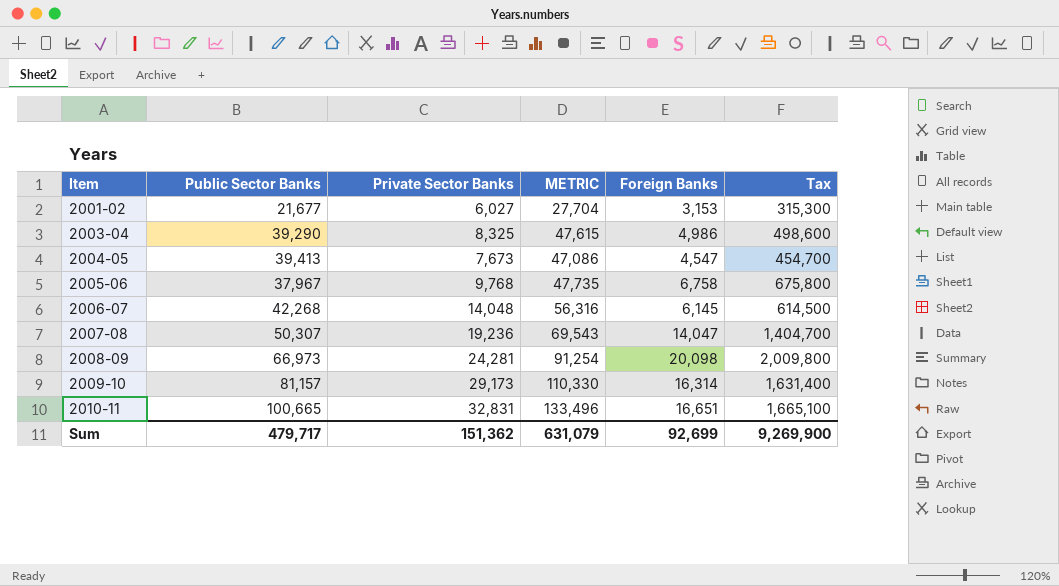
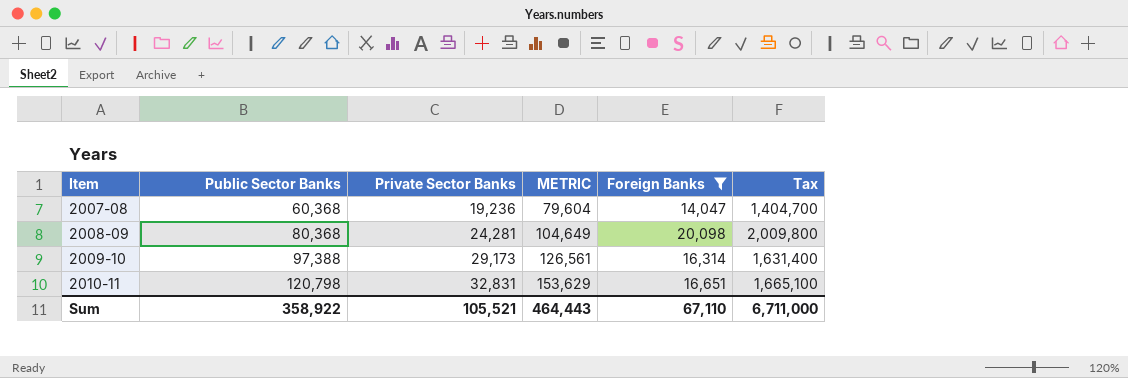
filter: none -> Foreign Banks >= 14,047
2007-08 | Public Sector Banks: 50,307 -> 60,368
2007-08 | METRIC: 69,543 -> 79,604
2008-09 | Public Sector Banks: 66,973 -> 80,368
2008-09 | METRIC: 91,254 -> 104,649
2009-10 | Public Sector Banks: 81,157 -> 97,388
2009-10 | METRIC: 110,330 -> 126,561
2010-11 | Public Sector Banks: 100,665 -> 120,798
2010-11 | METRIC: 133,496 -> 153,629
Sum | Public Sector Banks: 479,717 -> 358,922
Sum | Private Sector Banks: 151,362 -> 105,521
Sum | METRIC: 631,079 -> 464,443
Sum | Foreign Banks: 92,699 -> 67,110
Sum | Tax: 9,269,900 -> 6,711,000

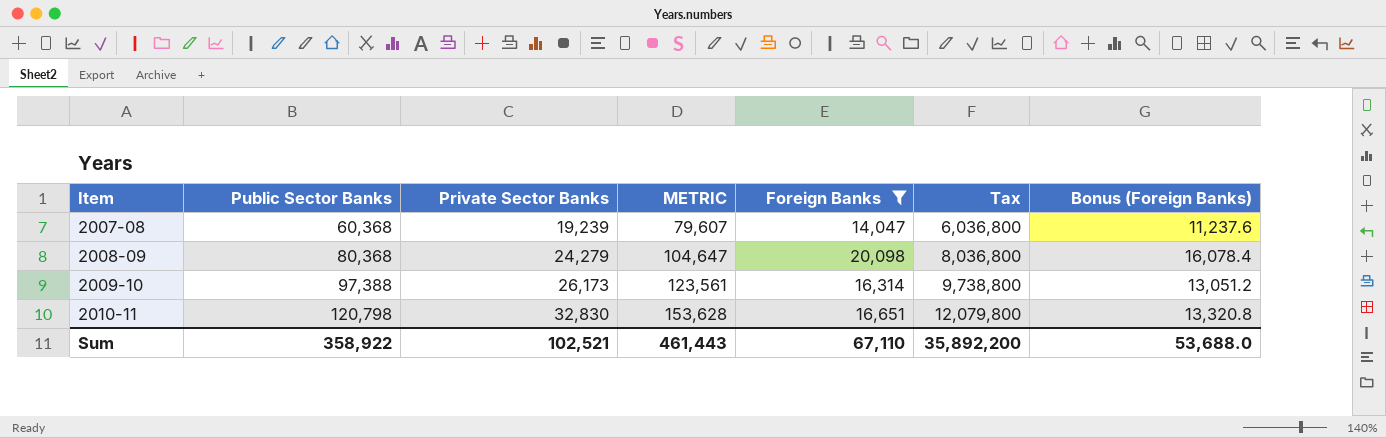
column Tax | formula: [Foreign Banks] * 100 -> [Public Sector Banks] * 100
column Bonus (Foreign Banks) | formula: none -> [Foreign Banks] * 0.8
2007-08 | Private Sector Banks: 19,236 -> 19,239
2007-08 | METRIC: 79,604 -> 79,607
2008-09 | Private Sector Banks: 24,281 -> 24,279
2008-09 | METRIC: 104,649 -> 104,647
2009-10 | Private Sector Banks: 29,173 -> 26,173
2009-10 | METRIC: 126,561 -> 123,561
2010-11 | Private Sector Banks: 32,831 -> 32,830
2010-11 | METRIC: 153,629 -> 153,628
Sum | Private Sector Banks: 105,521 -> 102,521
Sum | METRIC: 464,443 -> 461,443
Sum | Tax: 6,711,000 -> 35,892,200

